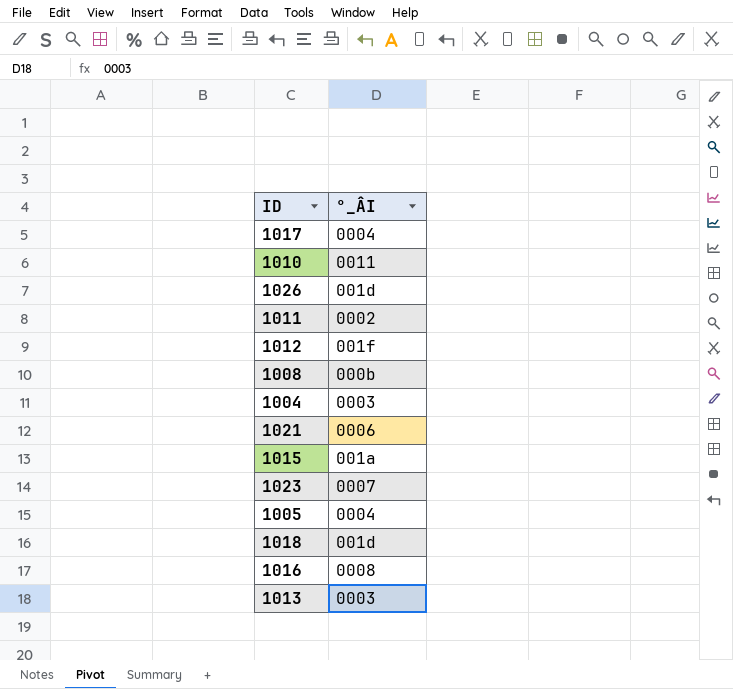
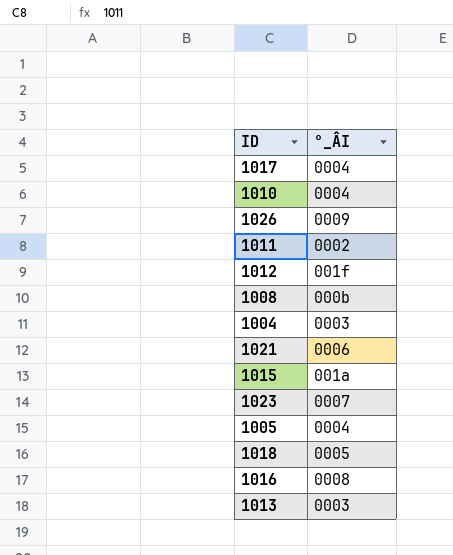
1010 | °_ÂI: 0011 -> 0004
1026 | °_ÂI: 001d -> 0009
1018 | °_ÂI: 001d -> 0005

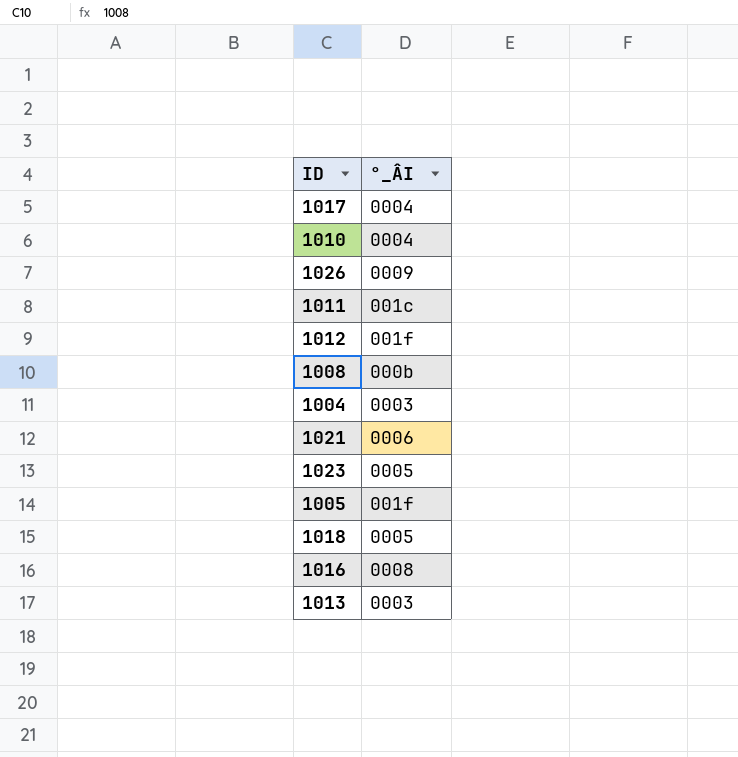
row 1015: 001a -> none
1011 | °_ÂI: 0002 -> 001c
1023 | °_ÂI: 0007 -> 0005
1005 | °_ÂI: 0004 -> 001f

